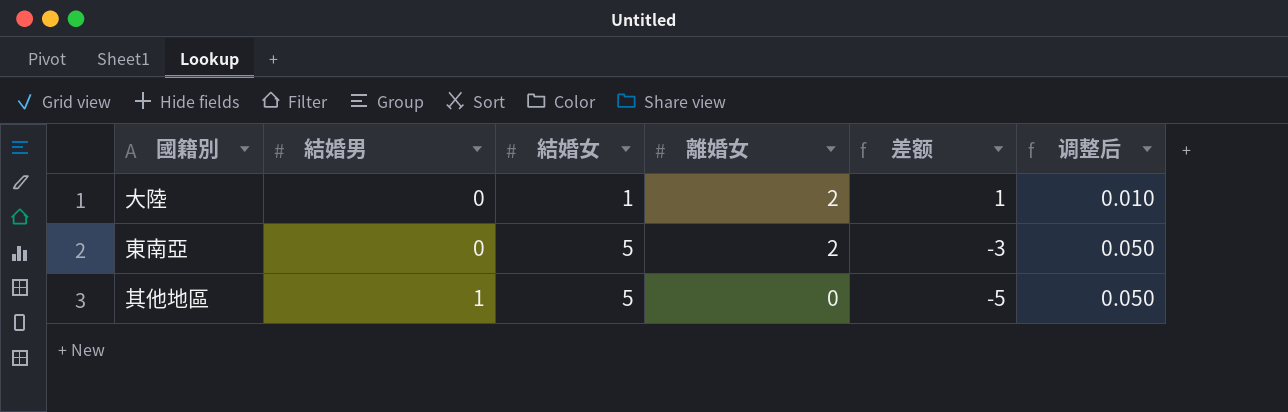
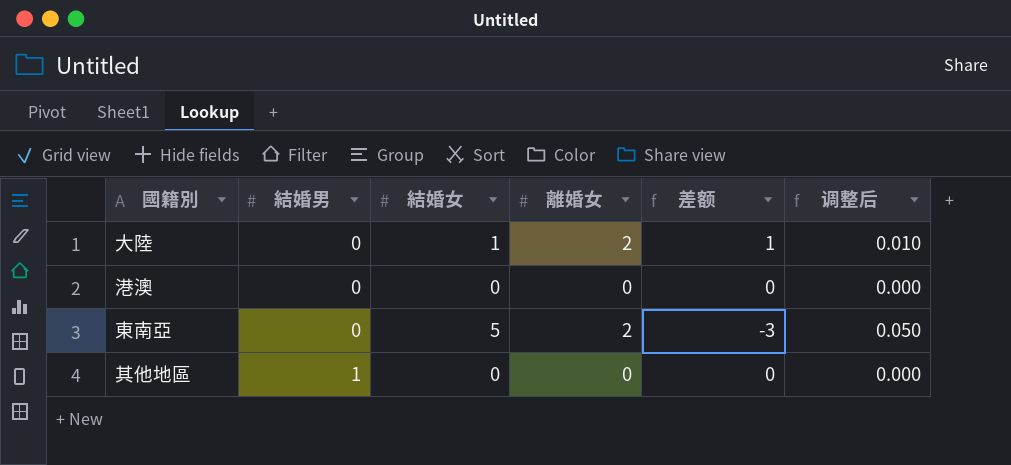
row 港澳: none -> 0 | 0 | 0 | 0 | 0.000
其他地區 | 結婚女: 5 -> 0
其他地區 | 差额: -5 -> 0
其他地區 | 调整后: 0.050 -> 0.000

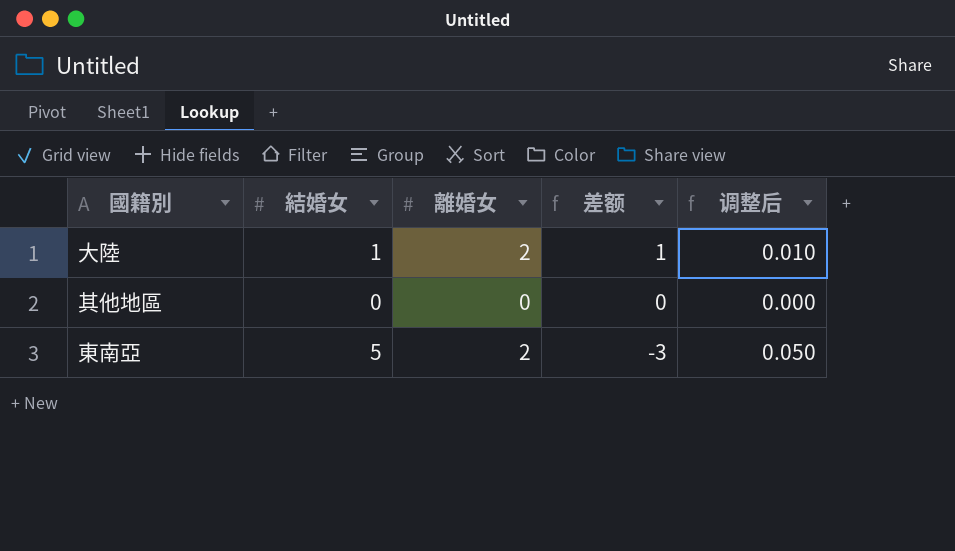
row order: 結婚男 ascending -> 差额 descending
column 結婚男 | position: 2 -> none
row 港澳: 0 | 0 | 0 | 0 | 0.000 -> none

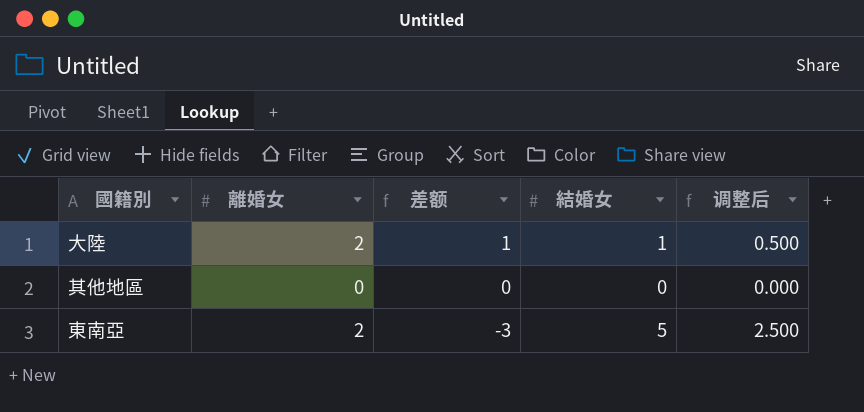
column 結婚女 | position: 2 -> 4
column 调整后 | formula: [結婚女] * 0.01 -> [結婚女] * 0.5

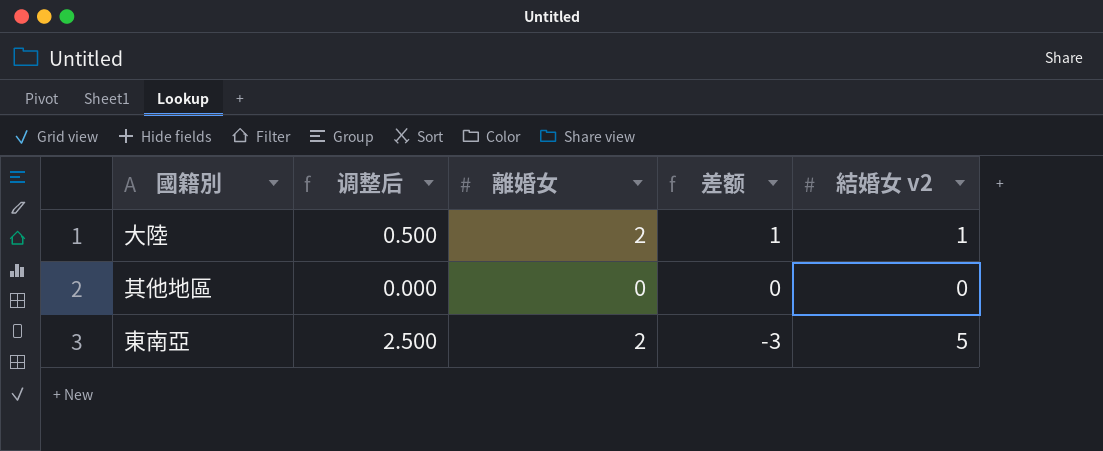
column 调整后 | position: 5 -> 2
column name: 結婚女 -> 結婚女 v2

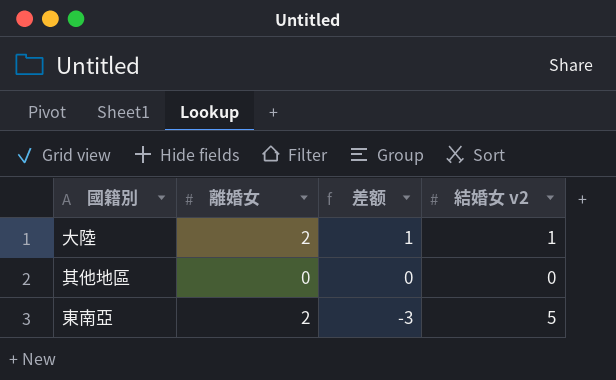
column 调整后 | formula: [結婚女 v2] * 0.5 -> none

